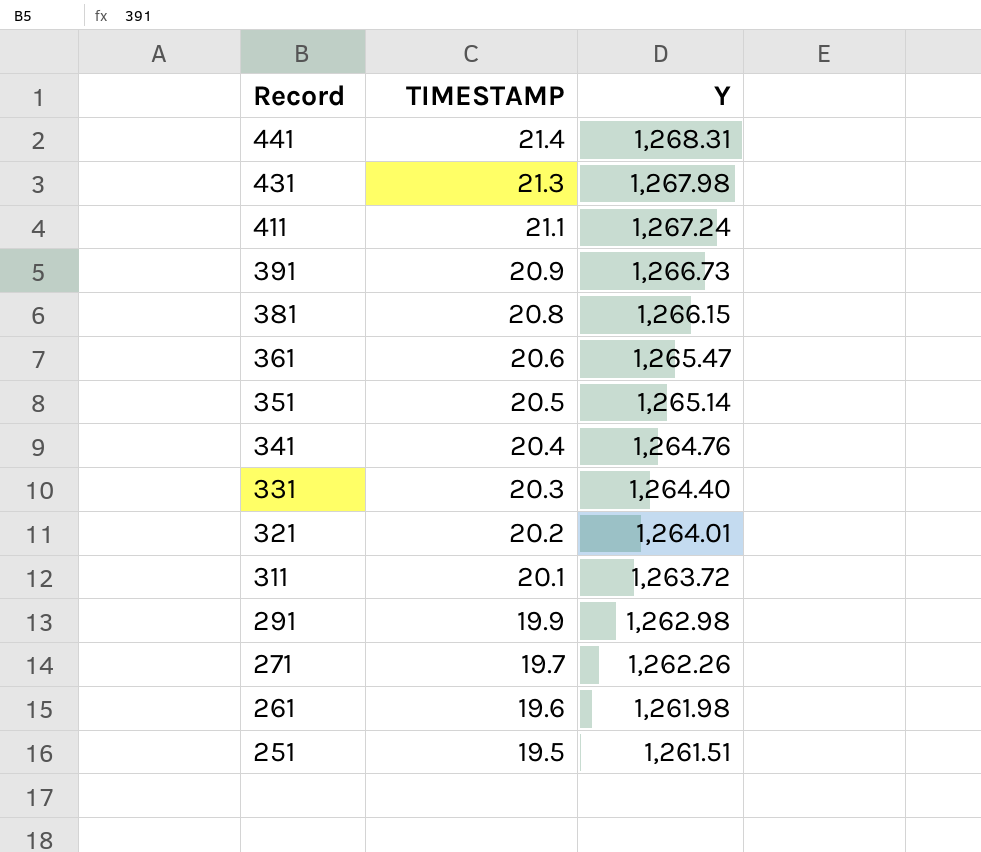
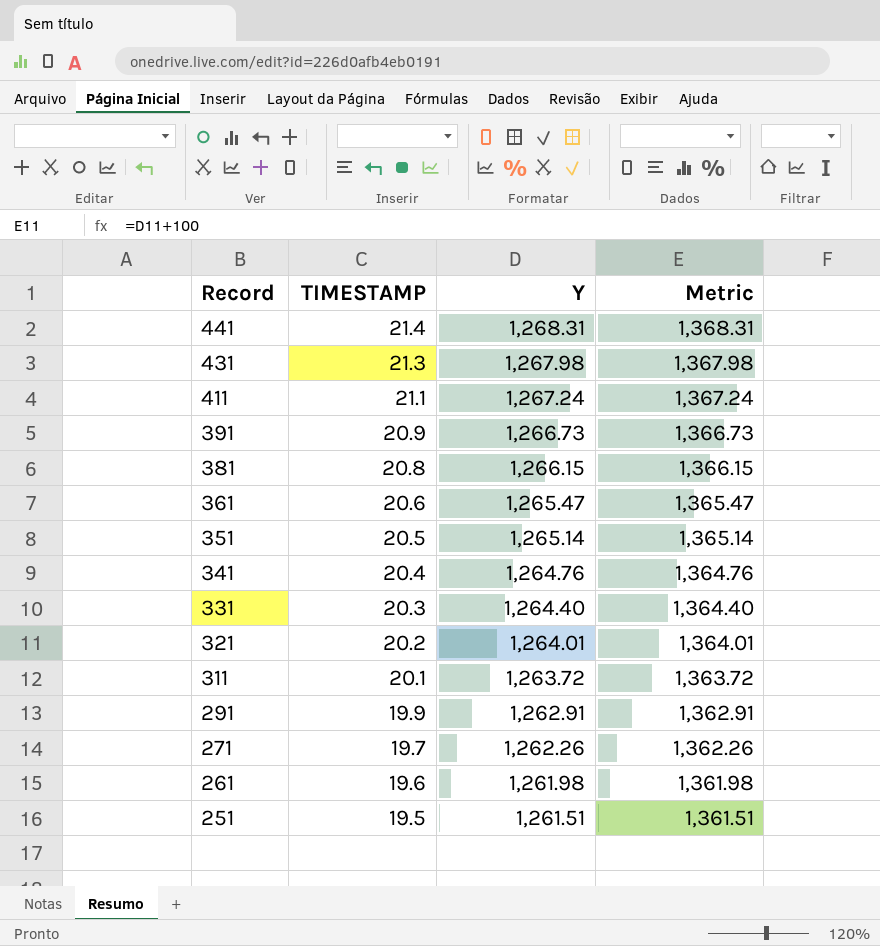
column Metric | formula: none -> [Y] + 100
291 | Y: 1,262.98 -> 1,262.91

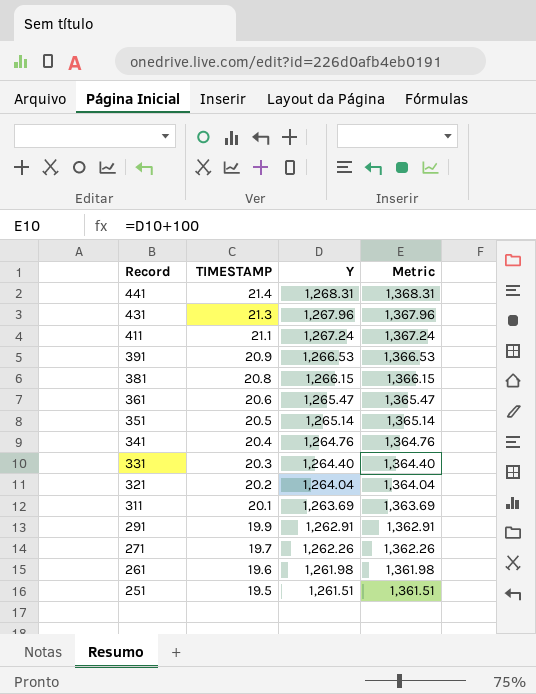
431 | Y: 1,267.98 -> 1,267.96
431 | Metric: 1,367.98 -> 1,367.96
391 | Y: 1,266.73 -> 1,266.53
391 | Metric: 1,366.73 -> 1,366.53
321 | Y: 1,264.01 -> 1,264.04
321 | Metric: 1,364.01 -> 1,364.04
311 | Y: 1,263.72 -> 1,263.69
311 | Metric: 1,363.72 -> 1,363.69

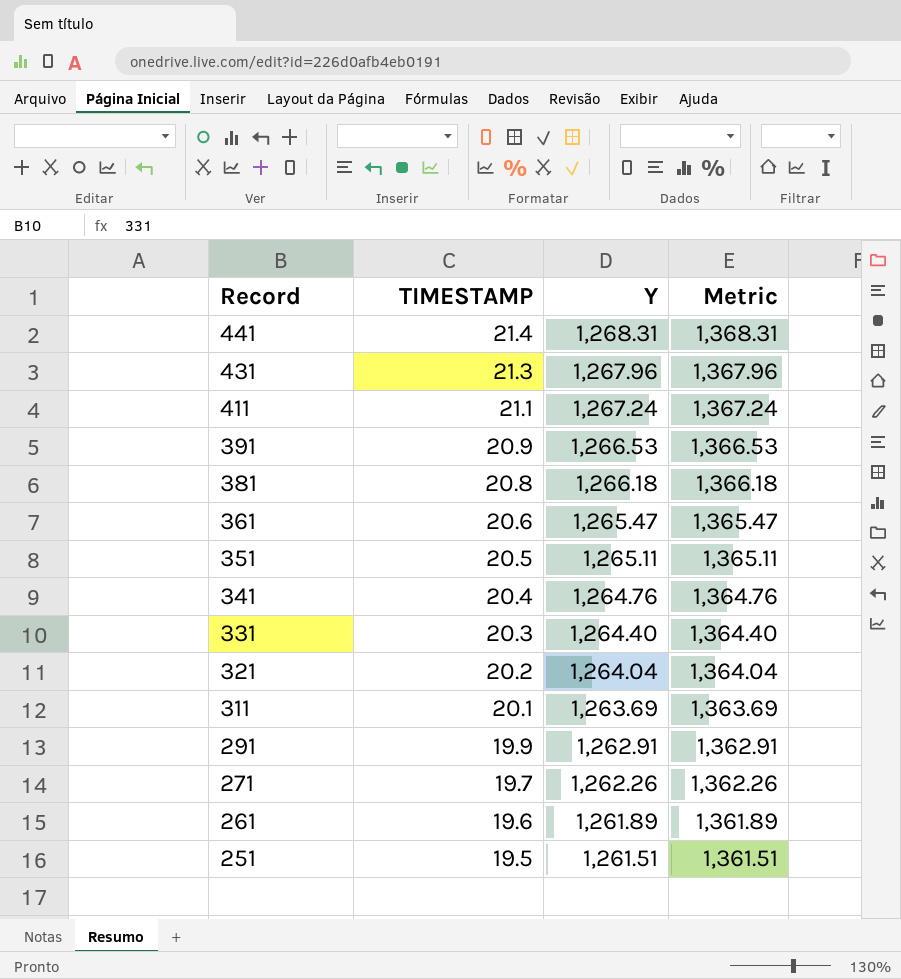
381 | Y: 1,266.15 -> 1,266.18
381 | Metric: 1,366.15 -> 1,366.18
351 | Y: 1,265.14 -> 1,265.11
351 | Metric: 1,365.14 -> 1,365.11
261 | Y: 1,261.98 -> 1,261.89
261 | Metric: 1,361.98 -> 1,361.89

